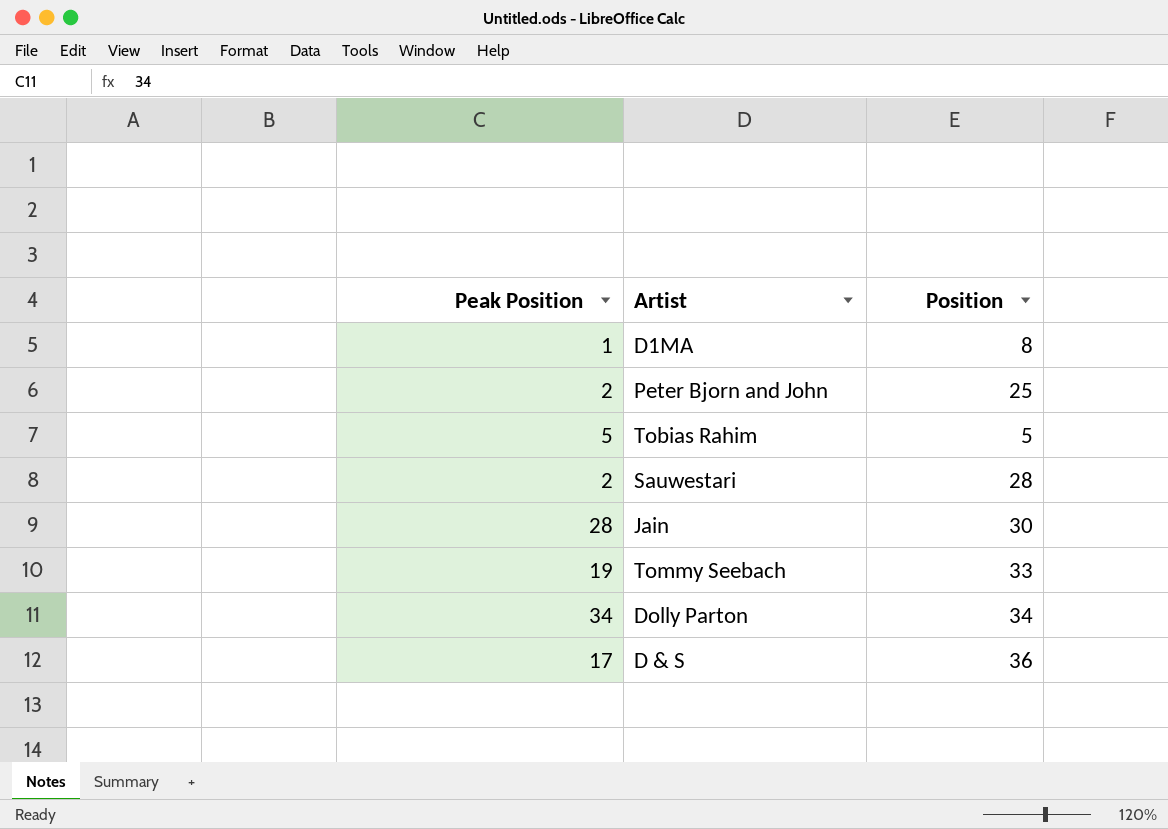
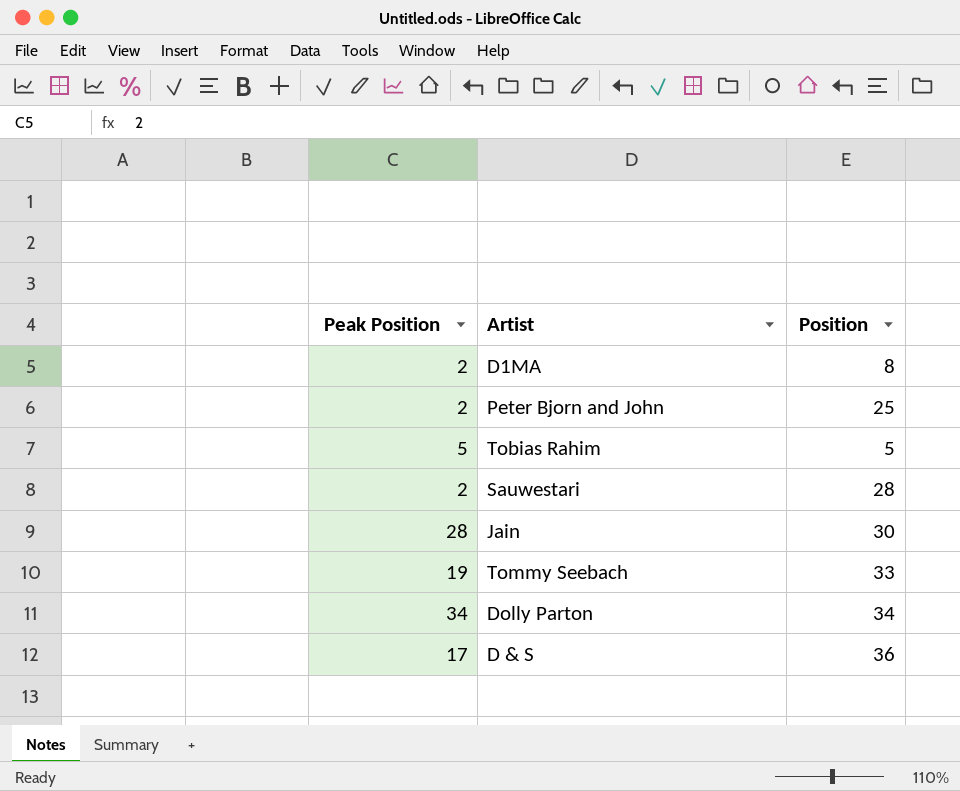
D1MA | Peak Position: 1 -> 2

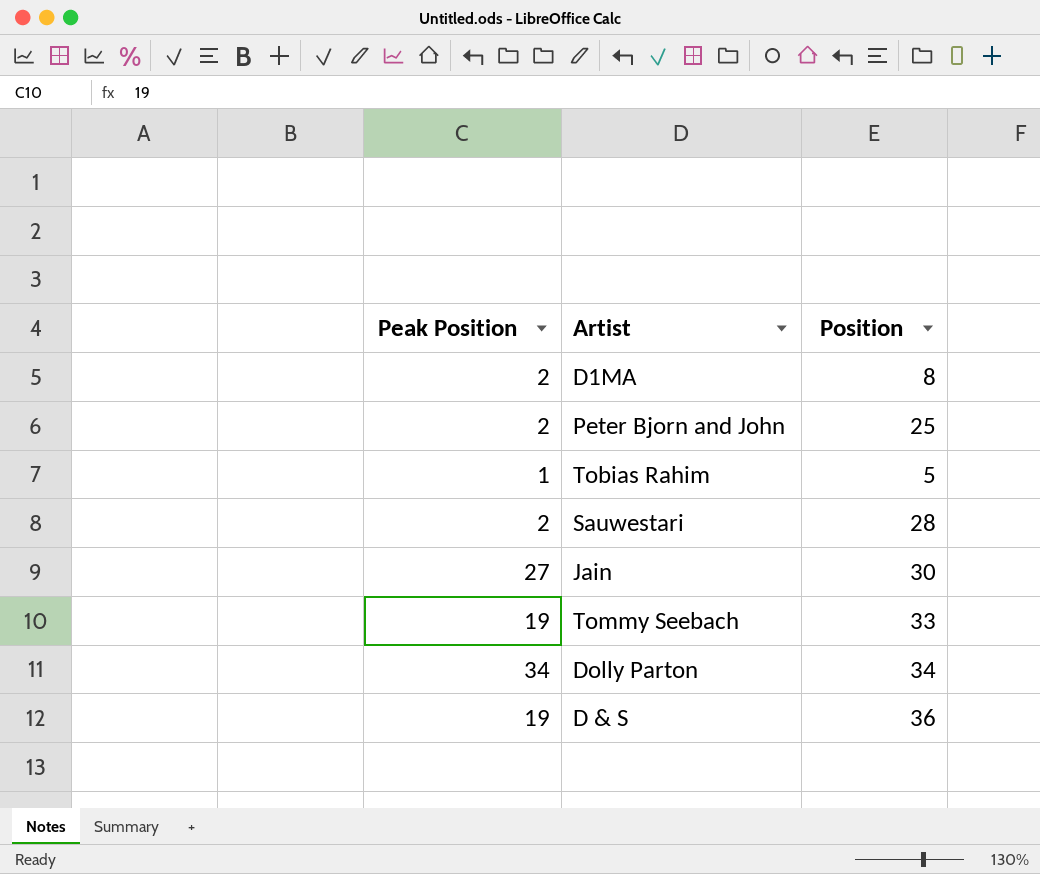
Tobias Rahim | Peak Position: 5 -> 1
Jain | Peak Position: 28 -> 27
D & S | Peak Position: 17 -> 19

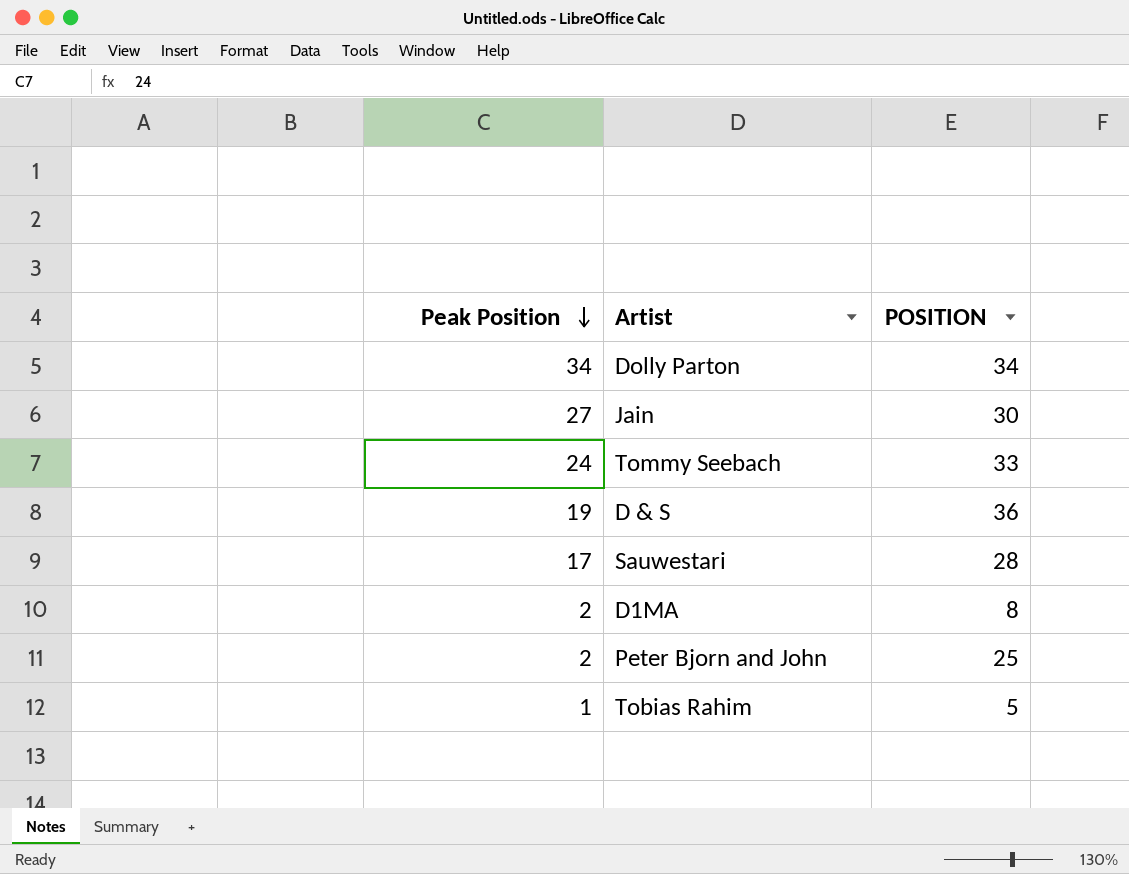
row order: none -> Peak Position descending
column name: Position -> POSITION
Tommy Seebach | Peak Position: 19 -> 24
Sauwestari | Peak Position: 2 -> 17

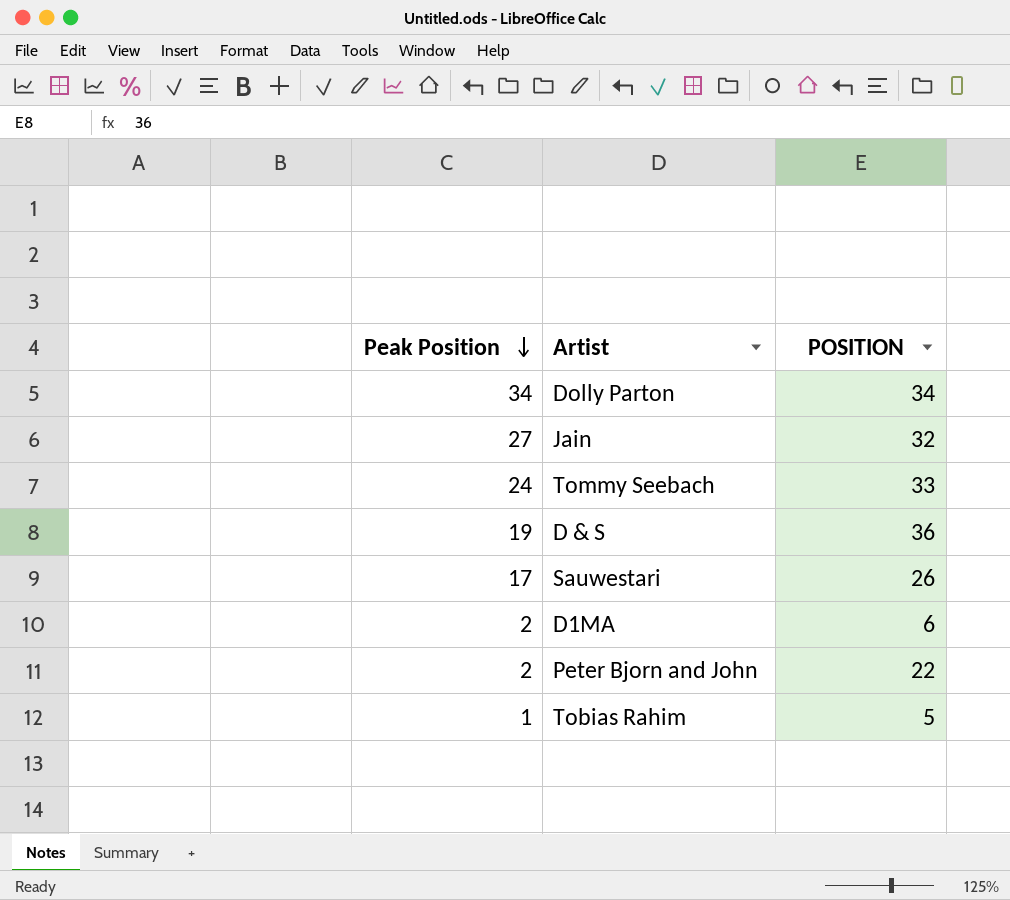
Jain | POSITION: 30 -> 32
Sauwestari | POSITION: 28 -> 26
D1MA | POSITION: 8 -> 6
Peter Bjorn and John | POSITION: 25 -> 22

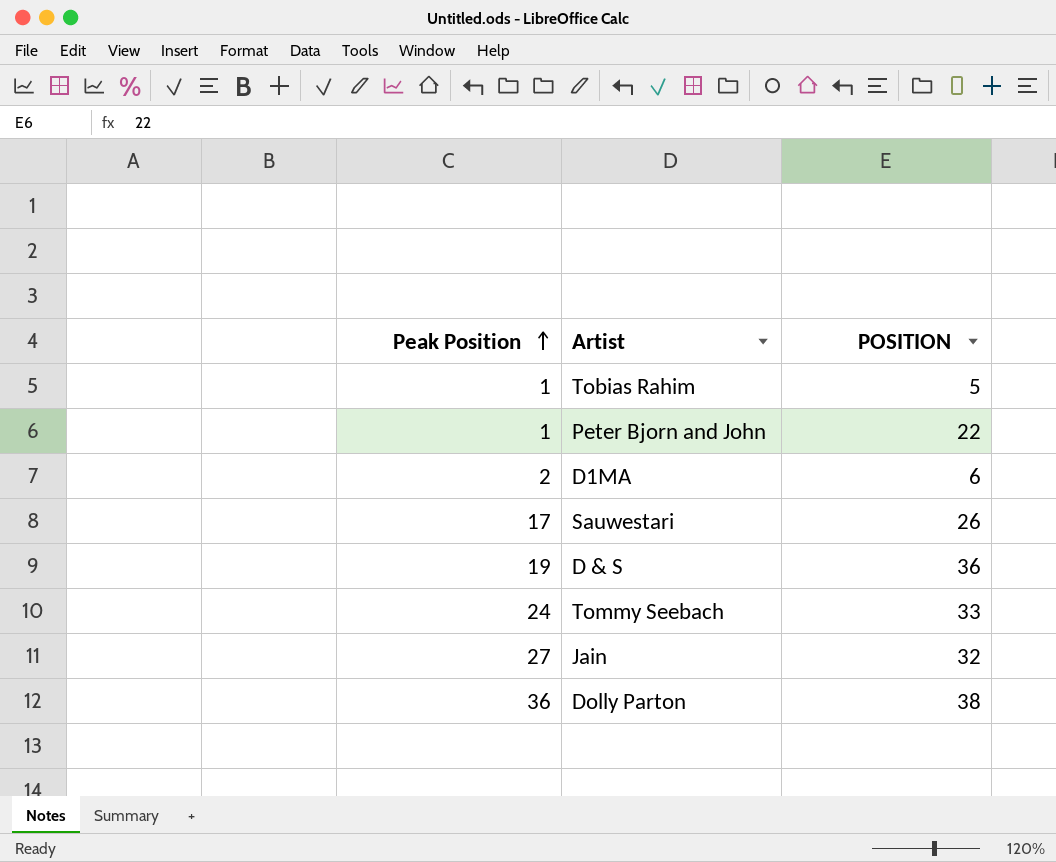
row order: Peak Position descending -> Peak Position ascending
Peter Bjorn and John | Peak Position: 2 -> 1
Dolly Parton | Peak Position: 34 -> 36
Dolly Parton | POSITION: 34 -> 38

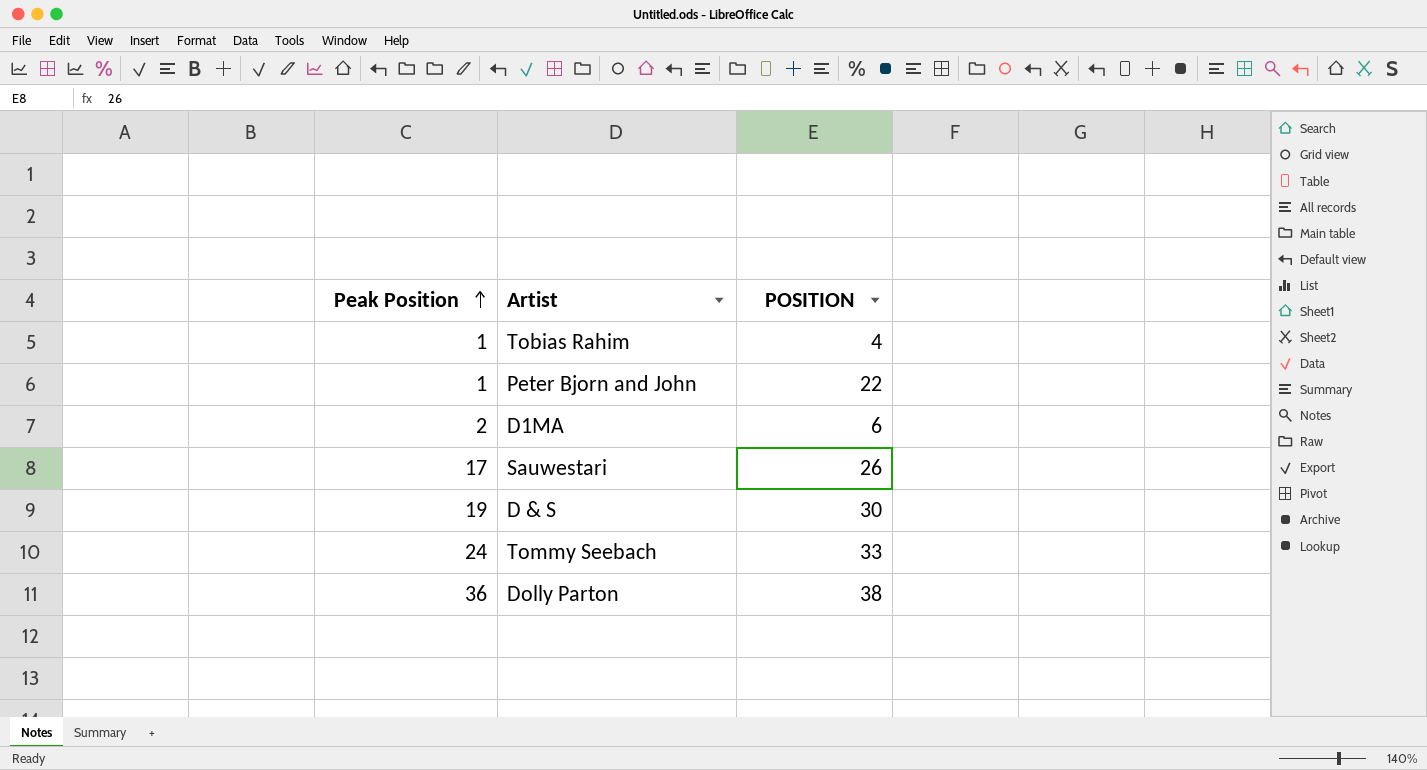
row Jain: 27 | 32 -> none
Tobias Rahim | POSITION: 5 -> 4
D & S | POSITION: 36 -> 30

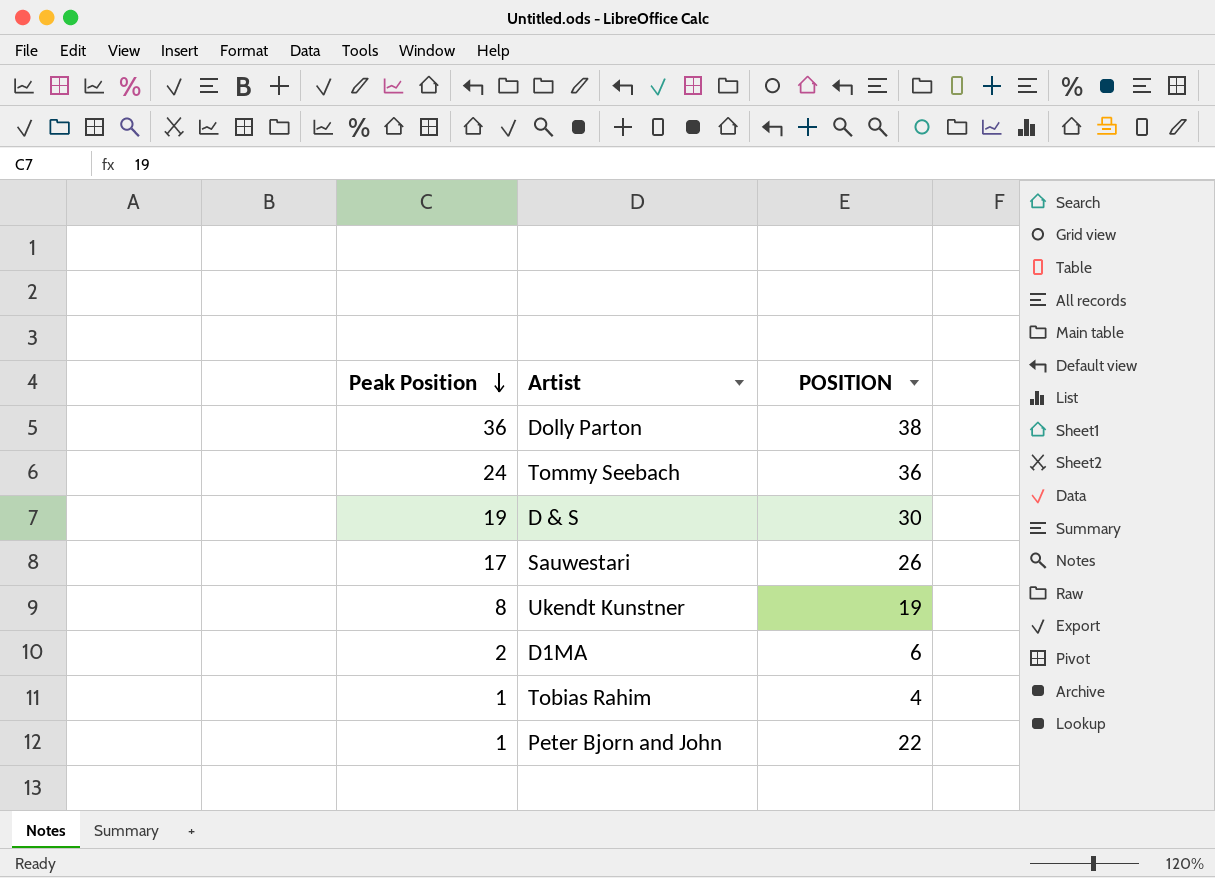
row order: Peak Position ascending -> Peak Position descending
Tommy Seebach | POSITION: 33 -> 36
row Ukendt Kunstner: none -> 8 | 19

